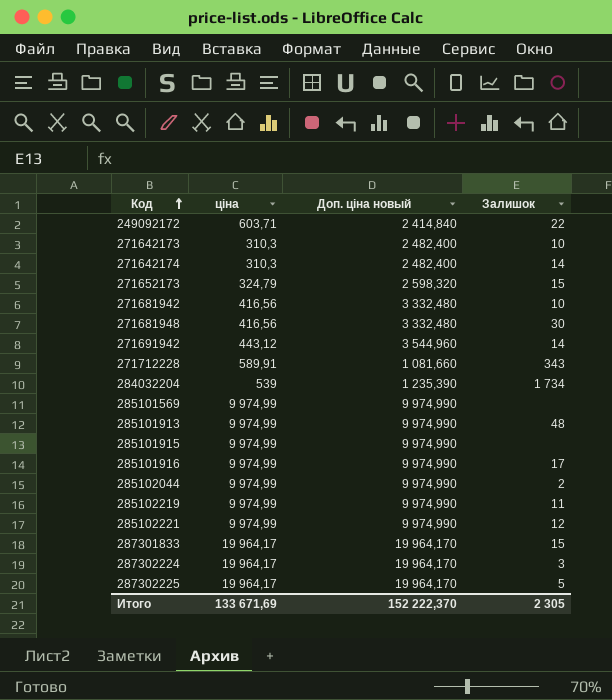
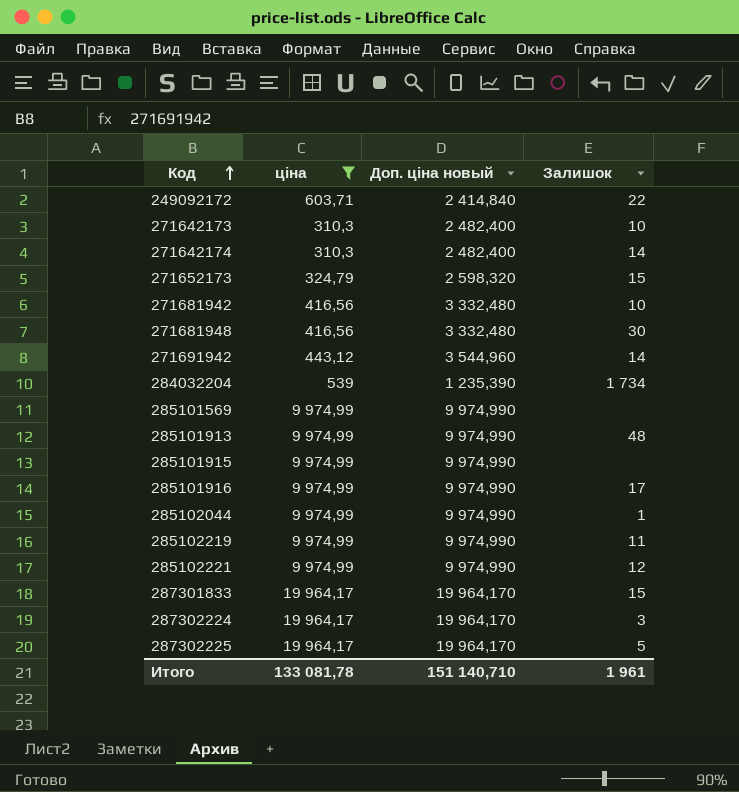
filter: none -> ціна != 589,91
285102044 | Залишок: 2 -> 1
Итого | ціна: 133 671,69 -> 133 081,78
Итого | Доп. ціна новый: 152 222,370 -> 151 140,710
Итого | Залишок: 2 305 -> 1 961

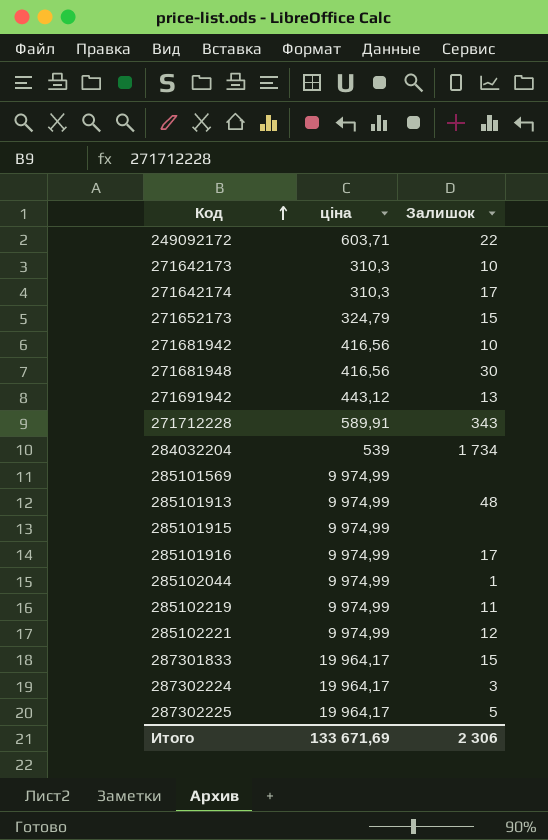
filter: ціна != 589,91 -> none
column Доп. ціна новый | position: 3 -> none
271642174 | Залишок: 14 -> 17
271691942 | Залишок: 14 -> 13
Итого | ціна: 133 081,78 -> 133 671,69
Итого | Залишок: 1 961 -> 2 306

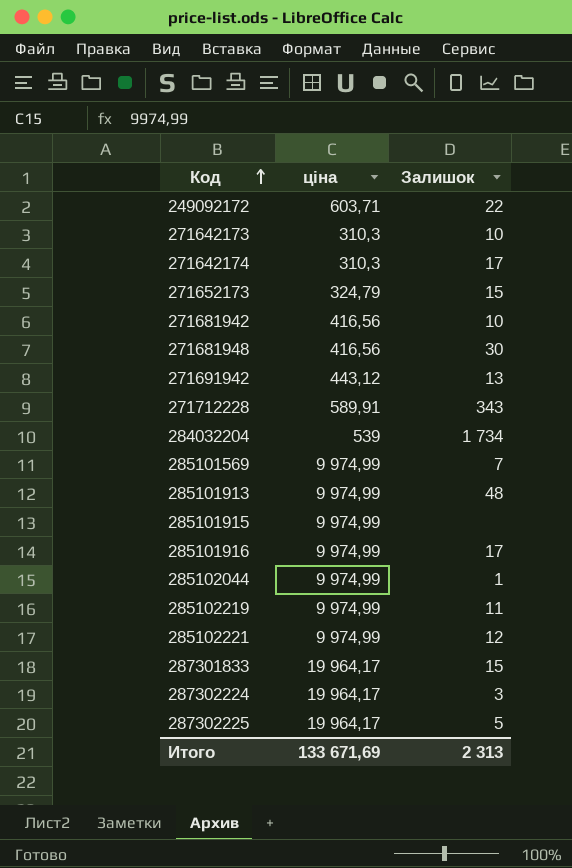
285101569 | Залишок: none -> 7
Итого | Залишок: 2 306 -> 2 313

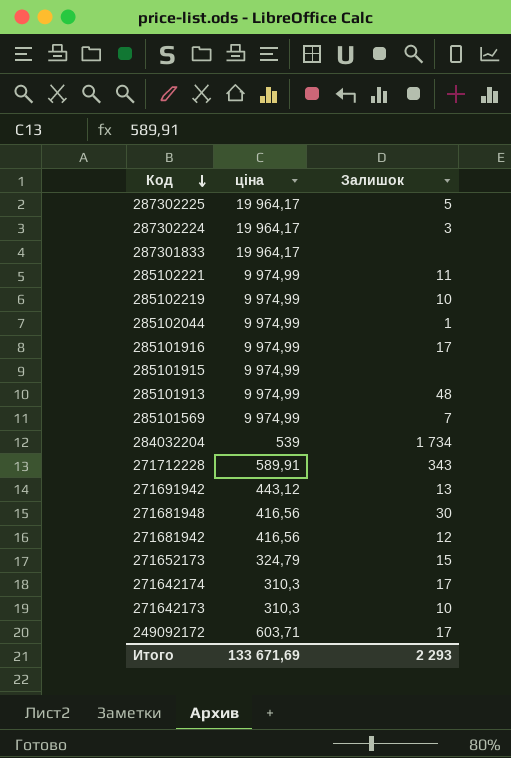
row order: Код ascending -> Код descending
287301833 | Залишок: 15 -> none
285102221 | Залишок: 12 -> 11
285102219 | Залишок: 11 -> 10
271681942 | Залишок: 10 -> 12
249092172 | Залишок: 22 -> 17
Итого | Залишок: 2 313 -> 2 293

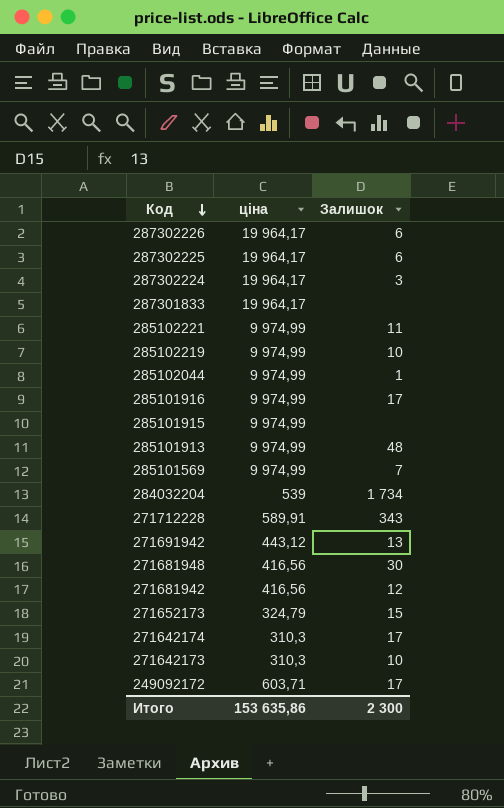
row 287302226: none -> 19 964,17 | 6
287302225 | Залишок: 5 -> 6
Итого | ціна: 133 671,69 -> 153 635,86
Итого | Залишок: 2 293 -> 2 300

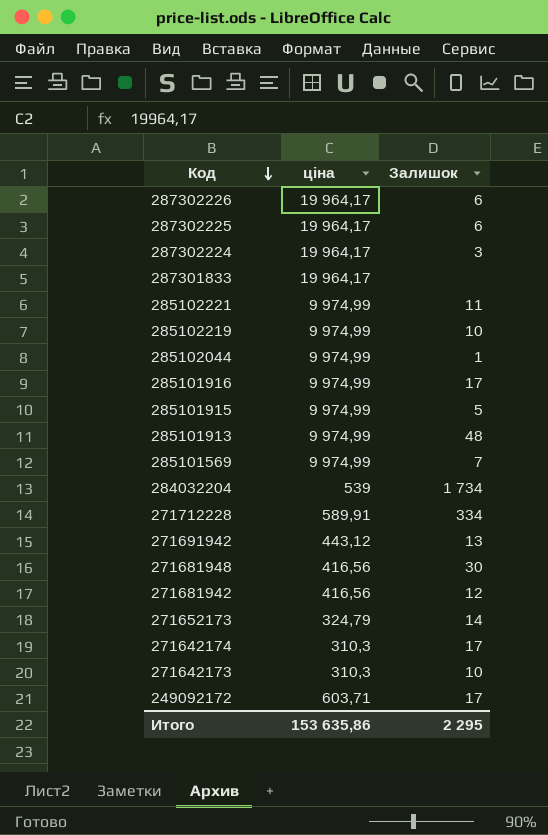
285101915 | Залишок: none -> 5
271712228 | Залишок: 343 -> 334
271652173 | Залишок: 15 -> 14
Итого | Залишок: 2 300 -> 2 295

